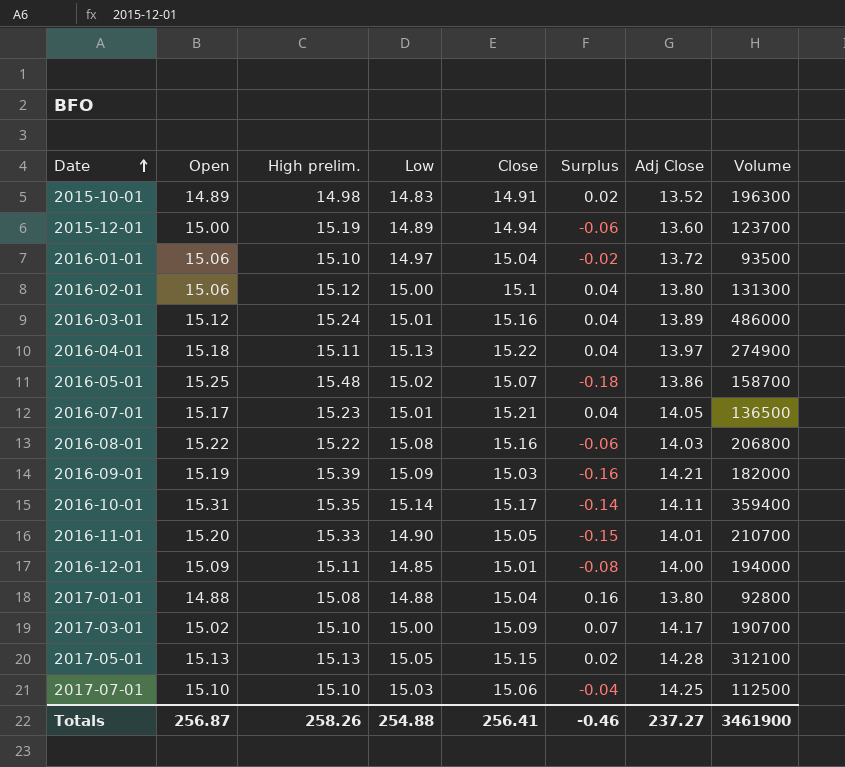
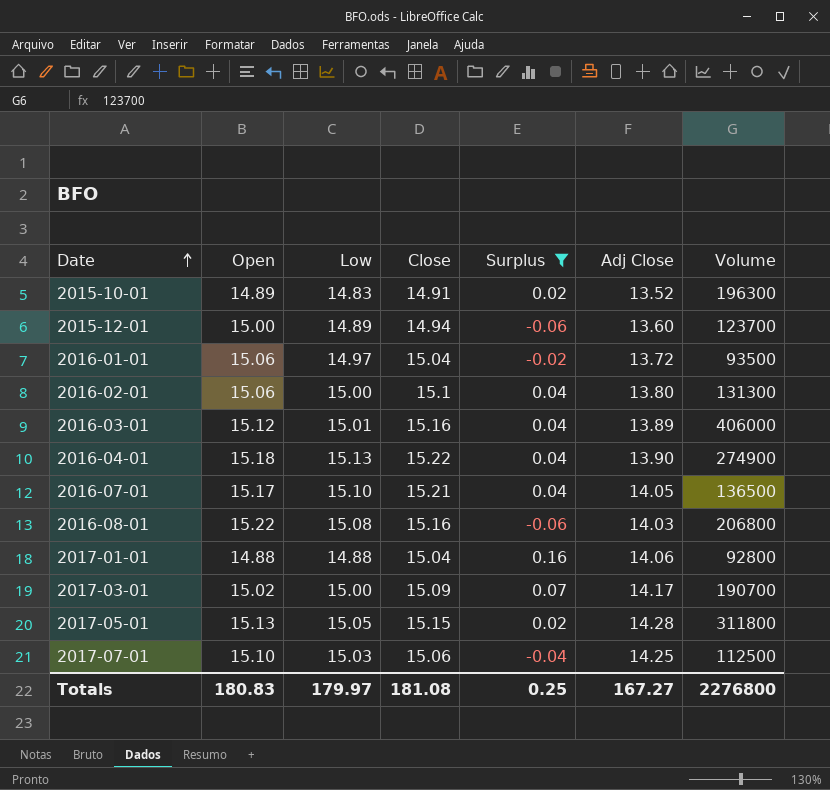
filter: none -> Surplus >= -0.06
column High prelim. | position: 3 -> none
2016-03-01 | Volume: 486000 -> 406000
2016-04-01 | Adj Close: 13.97 -> 13.90
2016-07-01 | Low: 15.01 -> 15.10
2017-01-01 | Adj Close: 13.80 -> 14.06
2017-05-01 | Volume: 312100 -> 311800
Totals | Open: 256.87 -> 180.83
Totals | Low: 254.88 -> 179.97
Totals | Close: 256.41 -> 181.08
Totals | Surplus: -0.46 -> 0.25
Totals | Adj Close: 237.27 -> 167.27
Totals | Volume: 3461900 -> 2276800

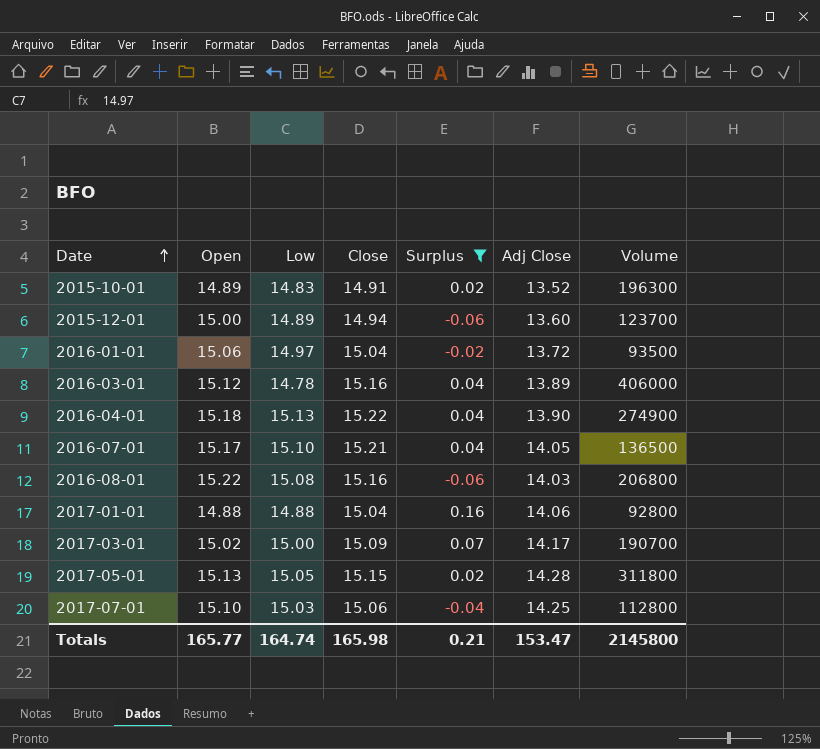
row 2016-02-01: 15.06 | 15.00 | 15.1 | 0.04 | 13.80 | 131300 -> none
2016-03-01 | Low: 15.01 -> 14.78
2017-07-01 | Volume: 112500 -> 112800
Totals | Open: 180.83 -> 165.77
Totals | Low: 179.97 -> 164.74
Totals | Close: 181.08 -> 165.98
Totals | Surplus: 0.25 -> 0.21
Totals | Adj Close: 167.27 -> 153.47
Totals | Volume: 2276800 -> 2145800

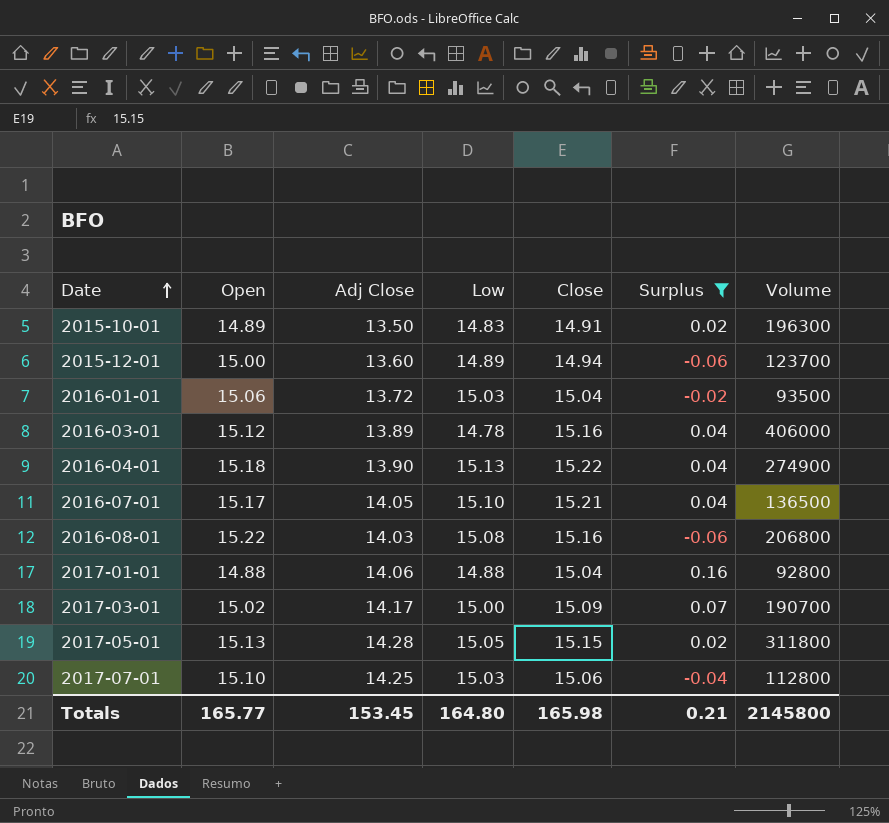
column Adj Close | position: 6 -> 3
2015-10-01 | Adj Close: 13.52 -> 13.50
2016-01-01 | Low: 14.97 -> 15.03
Totals | Adj Close: 153.47 -> 153.45
Totals | Low: 164.74 -> 164.80

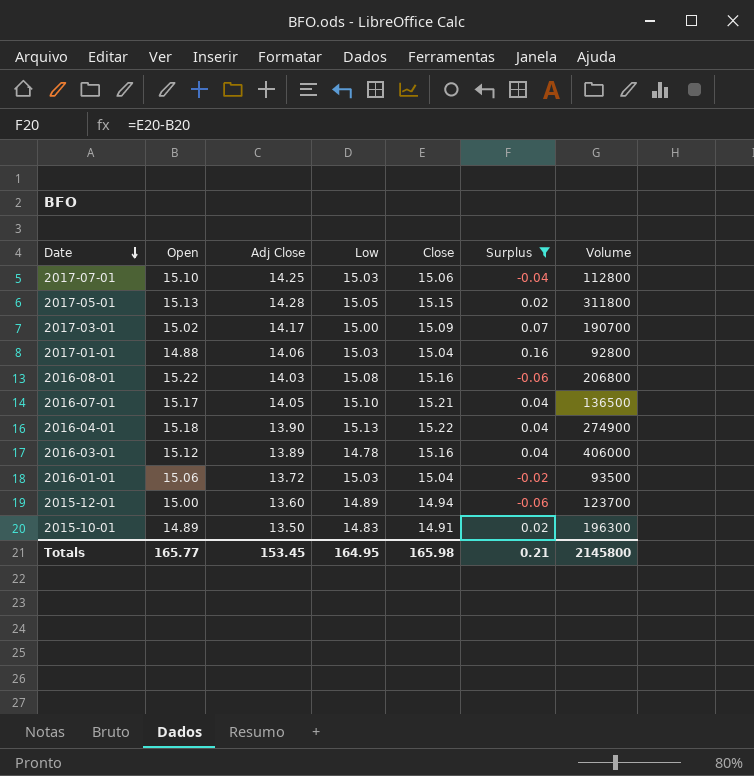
row order: Date ascending -> Date descending
2017-01-01 | Low: 14.88 -> 15.03
Totals | Low: 164.80 -> 164.95

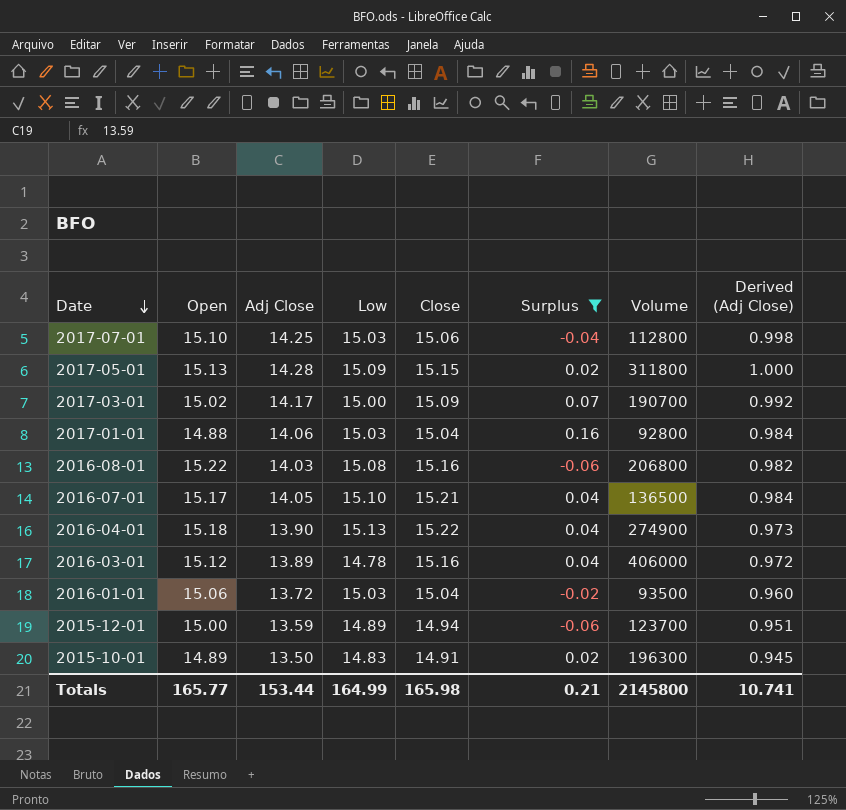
column Derived (Adj Close) | formula: none -> [Adj Close] * 0.07
2017-05-01 | Low: 15.05 -> 15.09
2015-12-01 | Adj Close: 13.60 -> 13.59
Totals | Adj Close: 153.45 -> 153.44
Totals | Low: 164.95 -> 164.99

